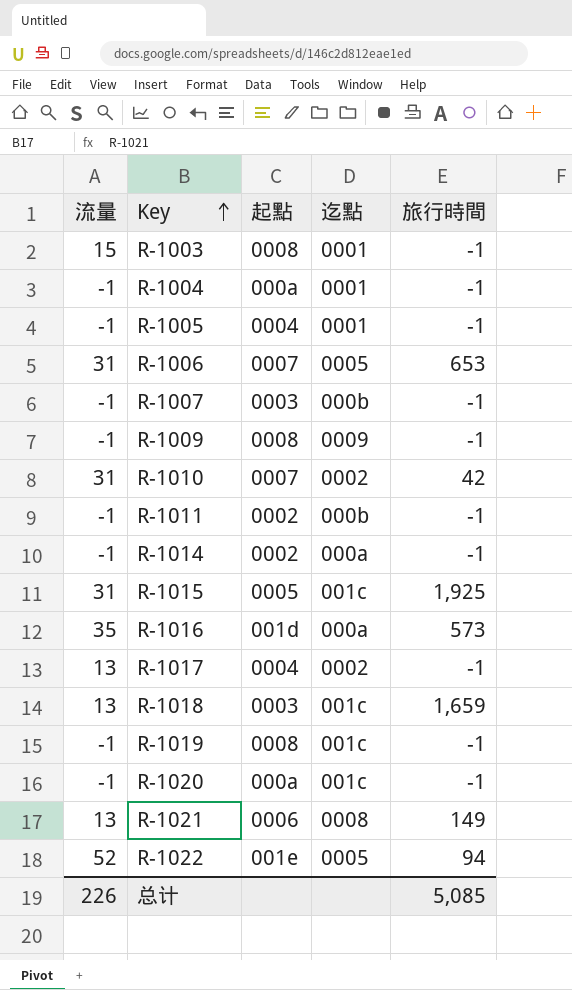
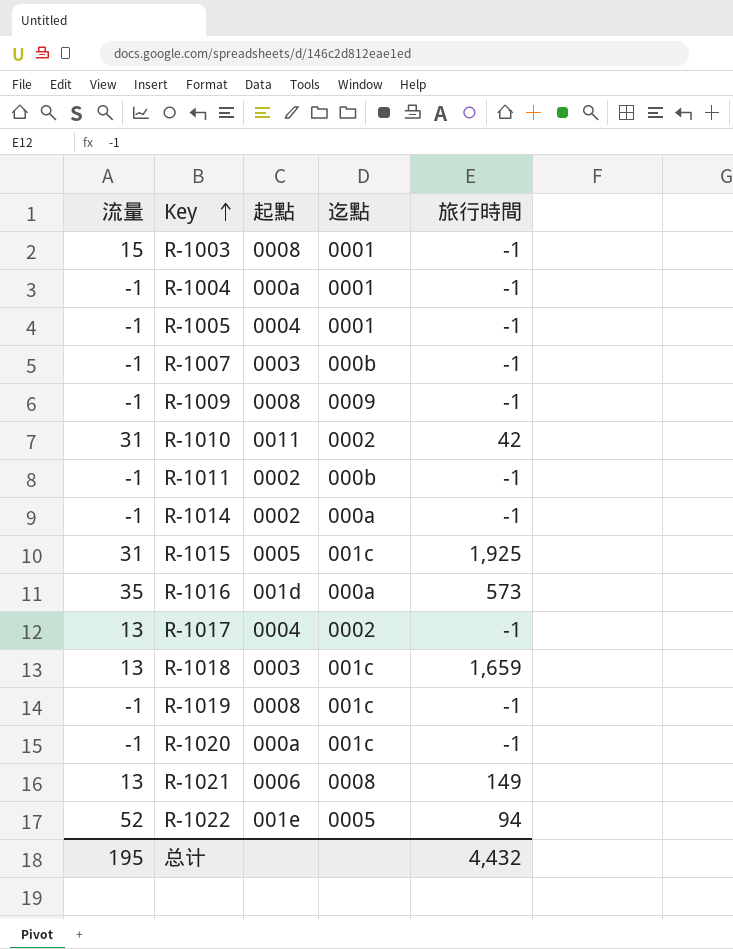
row R-1006: 31 | 0007 | 0005 | 653 -> none
R-1010 | 起點: 0007 -> 0011
总计 | 流量: 226 -> 195
总计 | 旅行時間: 5,085 -> 4,432

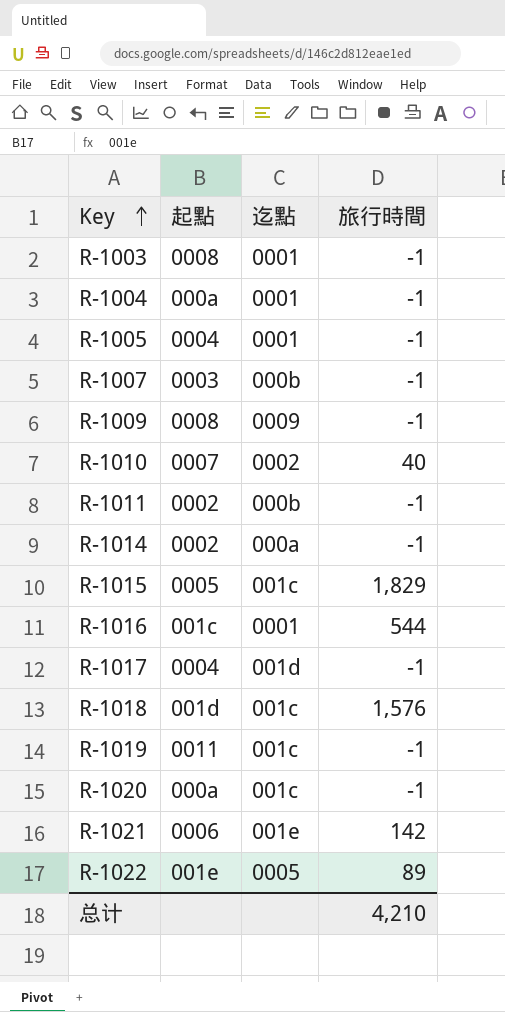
column 流量 | position: 1 -> none
R-1010 | 起點: 0011 -> 0007
R-1010 | 旅行時間: 42 -> 40
R-1015 | 旅行時間: 1,925 -> 1,829
R-1016 | 起點: 001d -> 001c
R-1016 | 迄點: 000a -> 0001
R-1016 | 旅行時間: 573 -> 544
R-1017 | 迄點: 0002 -> 001d
R-1018 | 起點: 0003 -> 001d
R-1018 | 旅行時間: 1,659 -> 1,576
R-1019 | 起點: 0008 -> 0011
R-1021 | 迄點: 0008 -> 001e
R-1021 | 旅行時間: 149 -> 142
R-1022 | 旅行時間: 94 -> 89
总计 | 旅行時間: 4,432 -> 4,210

